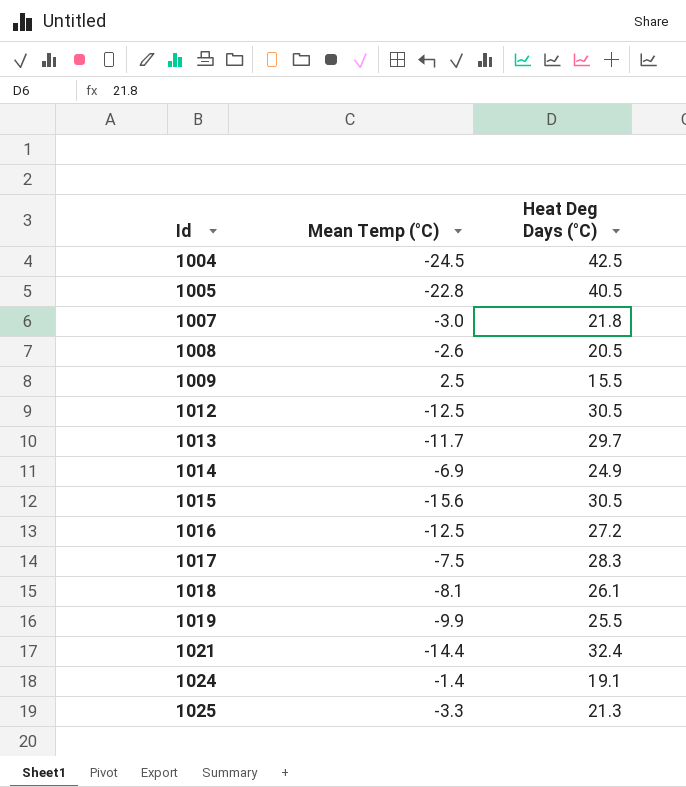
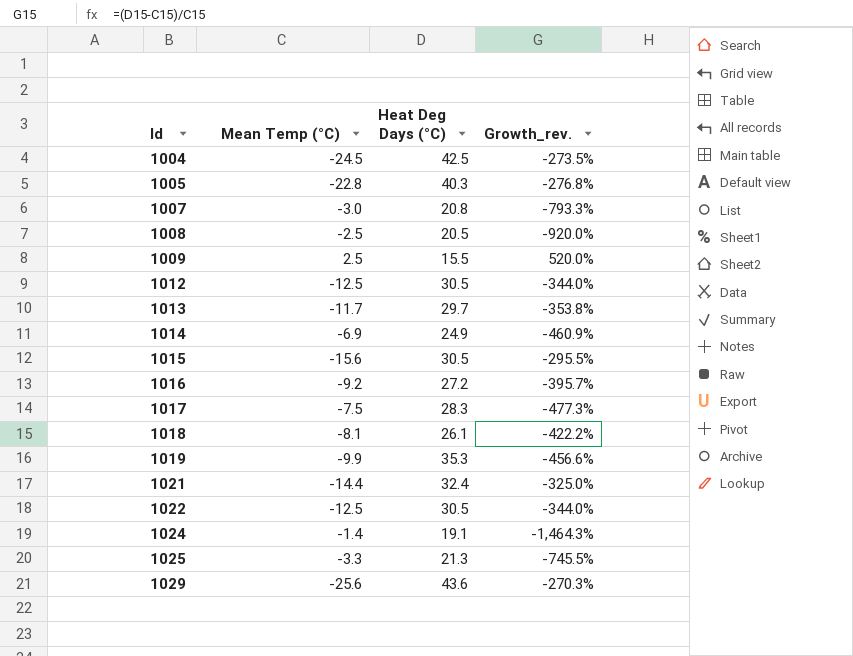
column Growth_rev. | formula: none -> ([Heat Deg Days (°C)] - [Mean Temp (°C)]) / [Mean Temp (°C)]
1005 | Heat Deg Days (°C): 40.5 -> 40.3
1007 | Heat Deg Days (°C): 21.8 -> 20.8
1008 | Mean Temp (°C): -2.6 -> -2.5
1016 | Mean Temp (°C): -12.5 -> -9.2
1019 | Heat Deg Days (°C): 25.5 -> 35.3
row 1022: none -> -12.5 | 30.5 | -344.0%
row 1029: none -> -25.6 | 43.6 | -270.3%

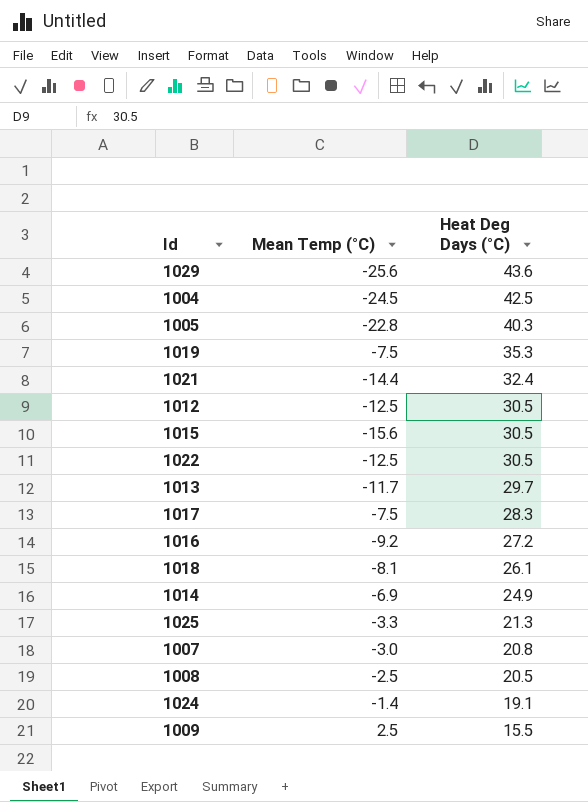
row order: Id ascending -> Heat Deg Days (°C) descending
column Growth_rev. | formula: ([Heat Deg Days (°C)] - [Mean Temp (°C)]) / [Mean Temp (°C)] -> none
1019 | Mean Temp (°C): -9.9 -> -7.5

